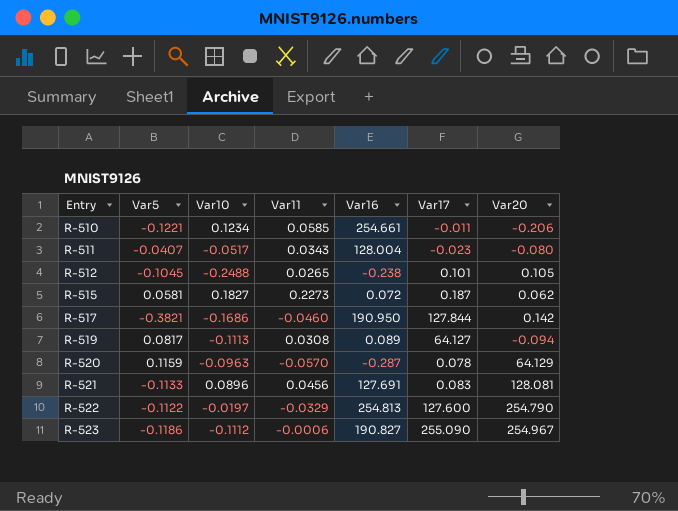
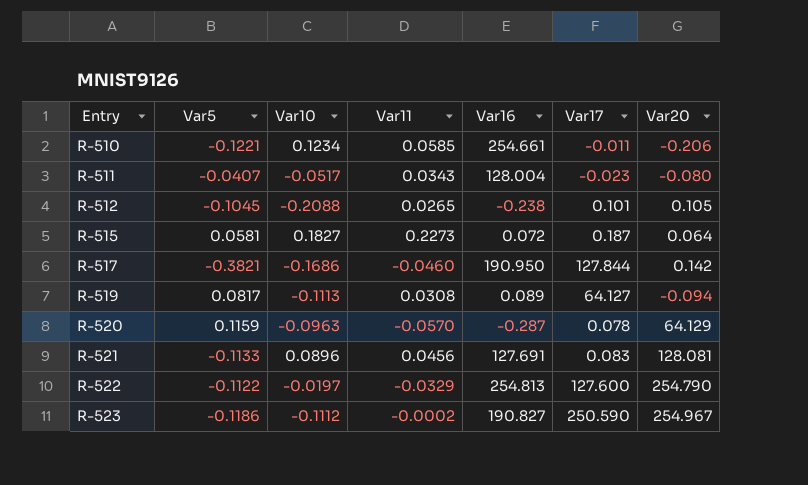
R-512 | Var10: -0.2488 -> -0.2088
R-515 | Var20: 0.062 -> 0.064
R-523 | Var11: -0.0006 -> -0.0002
R-523 | Var17: 255.090 -> 250.590

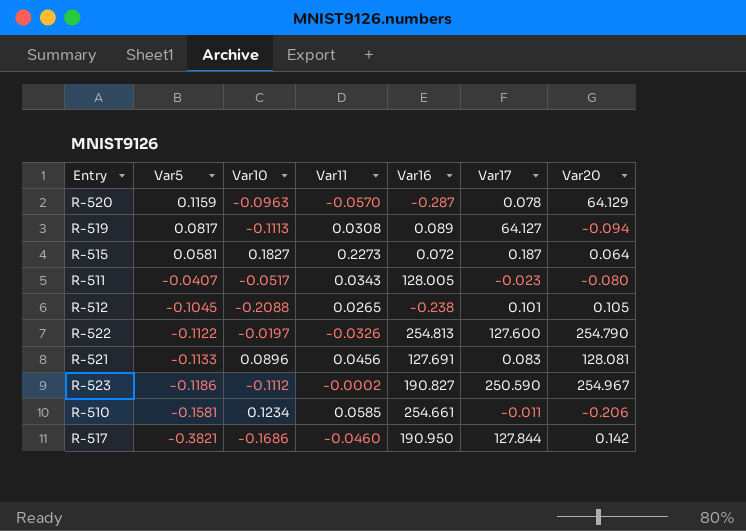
row order: Entry ascending -> Var5 descending
R-511 | Var16: 128.004 -> 128.005
R-522 | Var11: -0.0329 -> -0.0326
R-510 | Var5: -0.1221 -> -0.1581

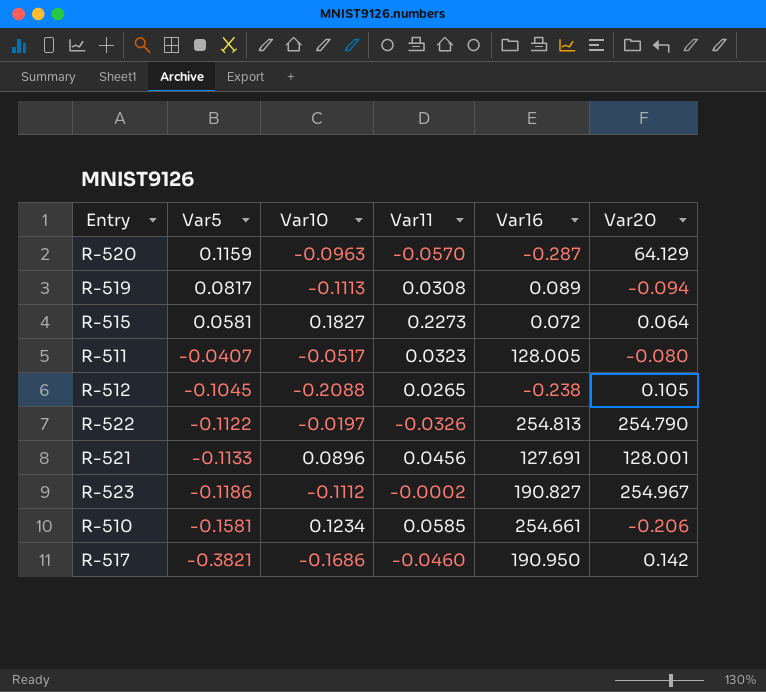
column Var17 | position: 6 -> none
R-511 | Var11: 0.0343 -> 0.0323
R-521 | Var20: 128.081 -> 128.001

